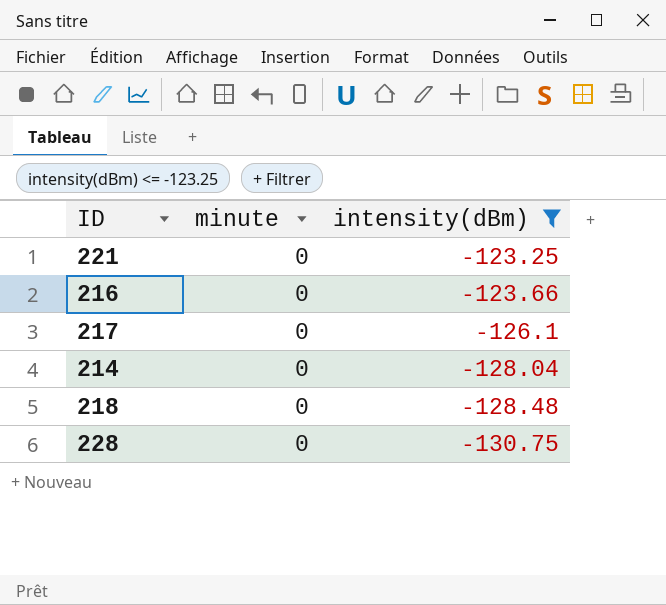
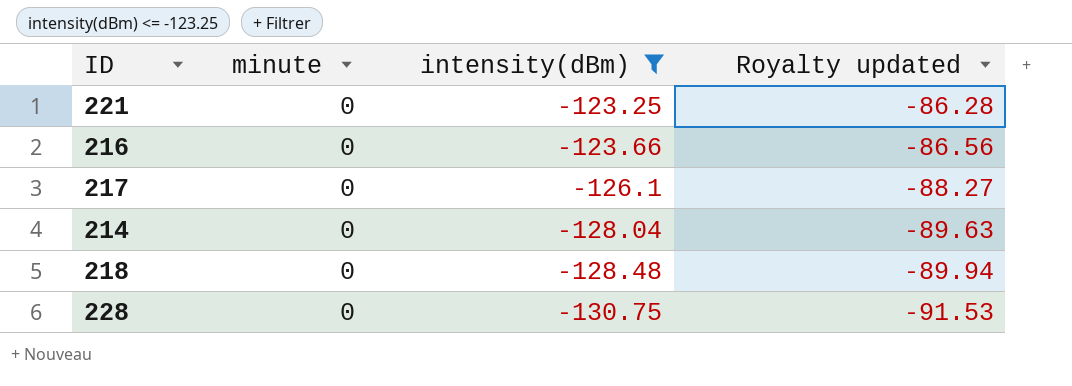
column Royalty updated | formula: none -> [intensity(dBm)] * 0.7

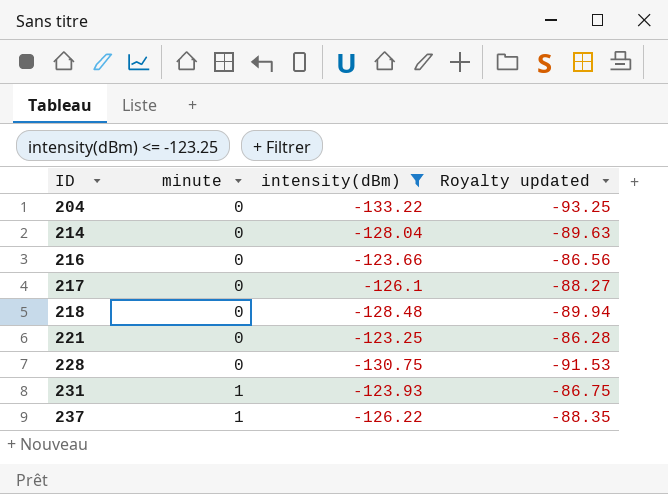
row order: intensity(dBm) descending -> ID ascending
row 204: none -> 0 | -133.22 | -93.25
row 231: none -> 1 | -123.93 | -86.75
row 237: none -> 1 | -126.22 | -88.35

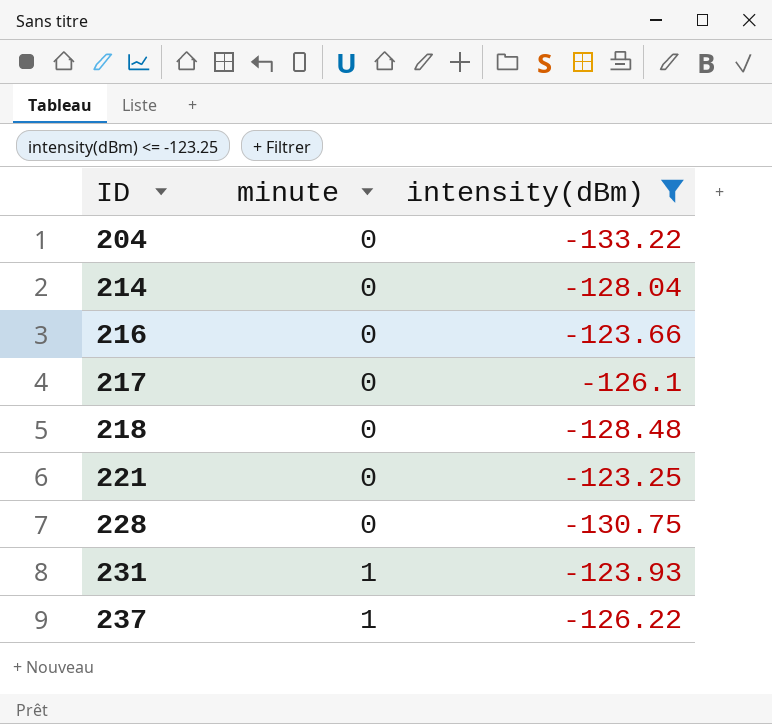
column Royalty updated | formula: [intensity(dBm)] * 0.7 -> none

